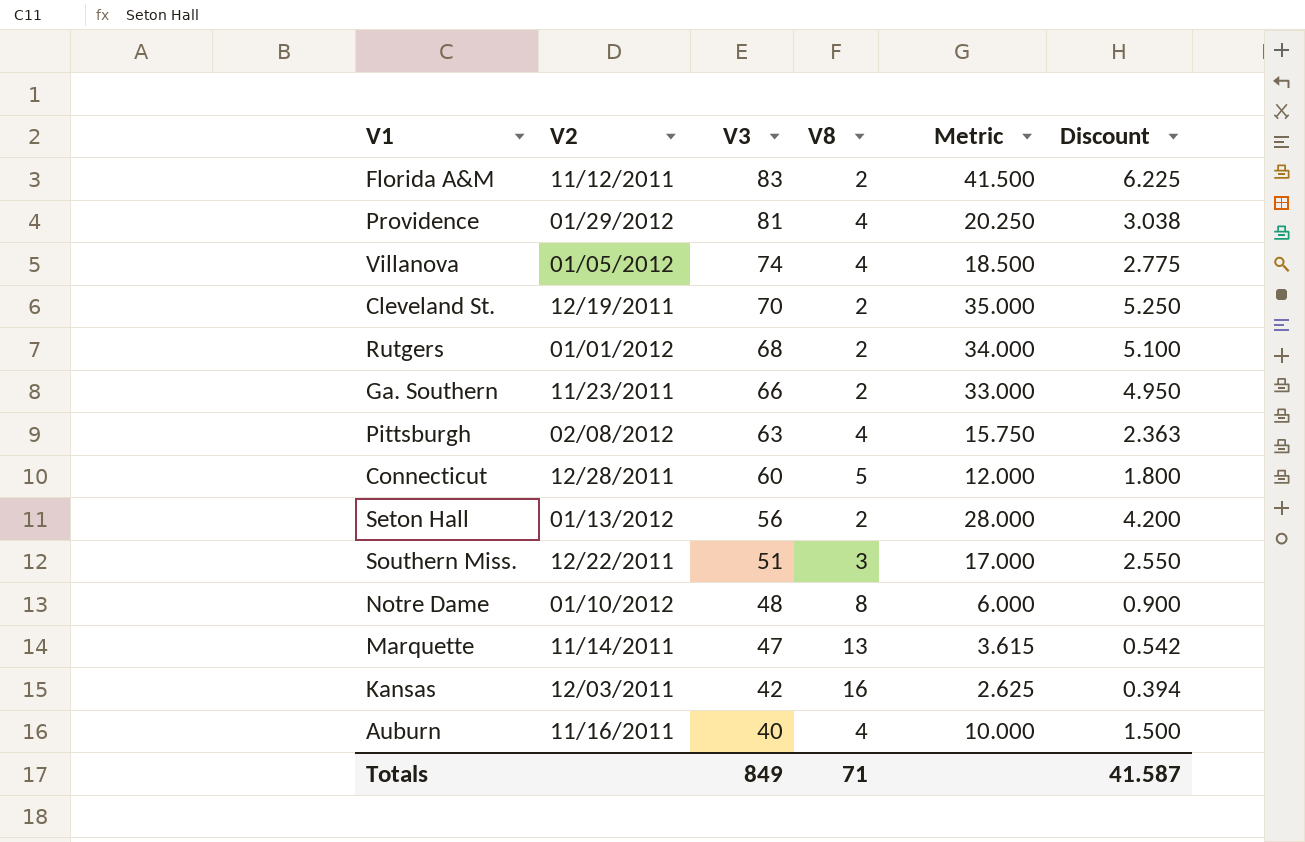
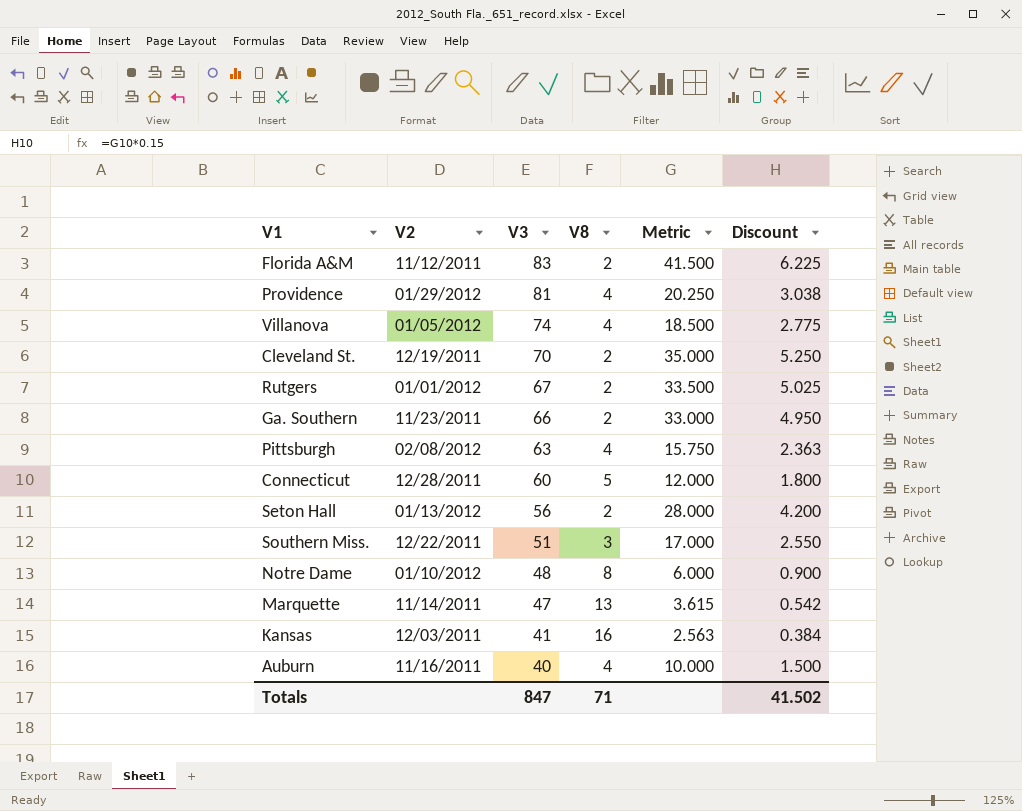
Rutgers | V3: 68 -> 67
Rutgers | Metric: 34.000 -> 33.500
Rutgers | Discount: 5.100 -> 5.025
Kansas | V3: 42 -> 41
Kansas | Metric: 2.625 -> 2.563
Kansas | Discount: 0.394 -> 0.384
Totals | V3: 849 -> 847
Totals | Discount: 41.587 -> 41.502

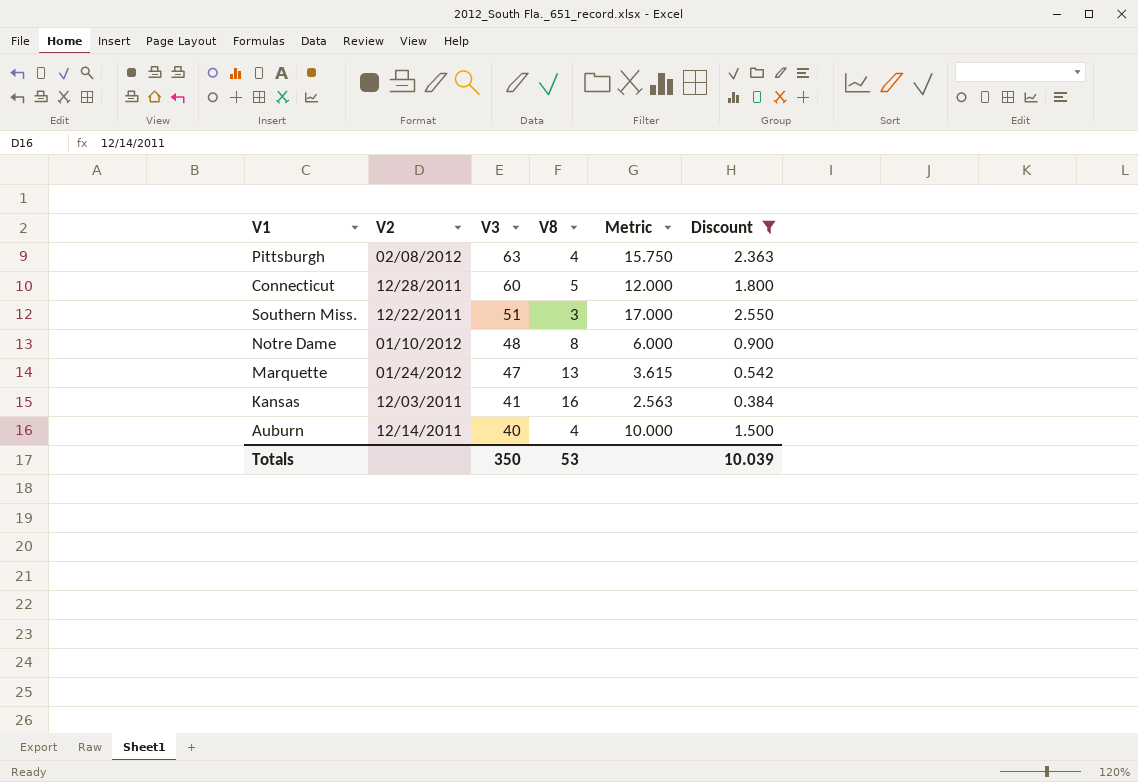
filter: none -> Discount <= 2.550
Marquette | V2: 11/14/2011 -> 01/24/2012
Auburn | V2: 11/16/2011 -> 12/14/2011
Totals | V3: 847 -> 350
Totals | V8: 71 -> 53
Totals | Discount: 41.502 -> 10.039

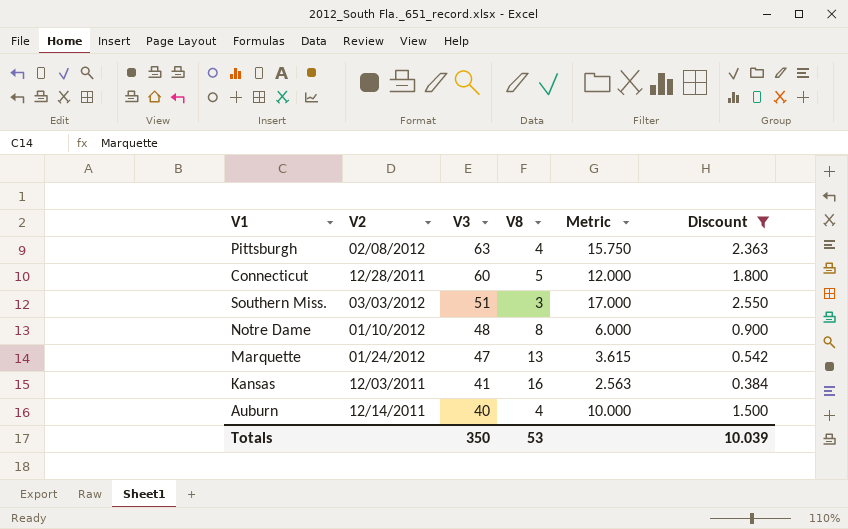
Southern Miss. | V2: 12/22/2011 -> 03/03/2012

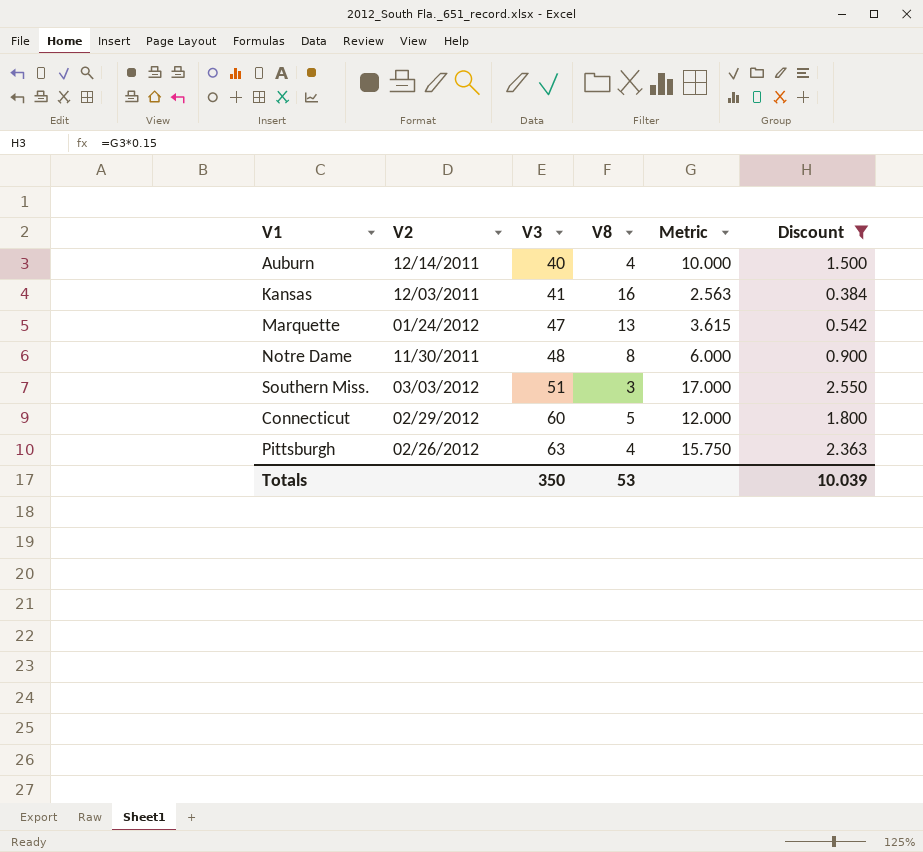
row order: V3 descending -> V3 ascending
Notre Dame | V2: 01/10/2012 -> 11/30/2011
Connecticut | V2: 12/28/2011 -> 02/29/2012
Pittsburgh | V2: 02/08/2012 -> 02/26/2012

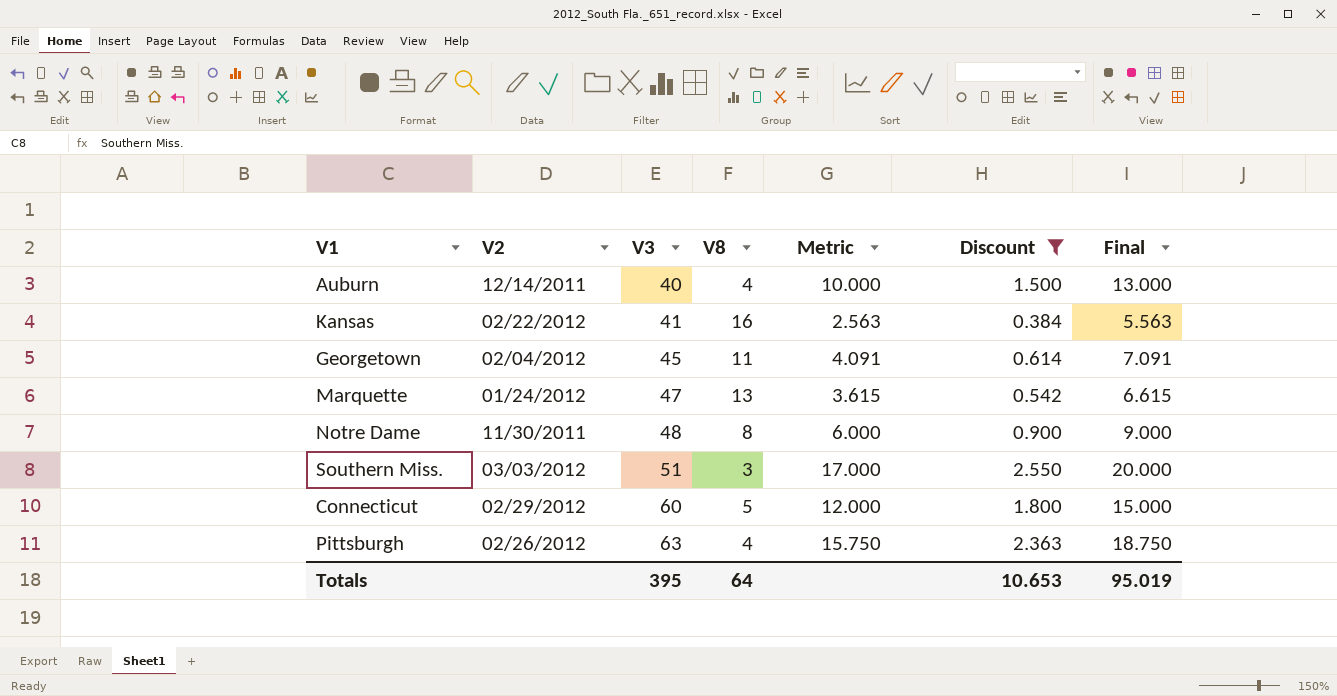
column Final | formula: none -> [Metric] + 3
Kansas | V2: 12/03/2011 -> 02/22/2012
row Georgetown: none -> 02/04/2012 | 45 | 11 | 4.091 | 0.614 | 7.091
Totals | V3: 350 -> 395
Totals | V8: 53 -> 64
Totals | Discount: 10.039 -> 10.653

